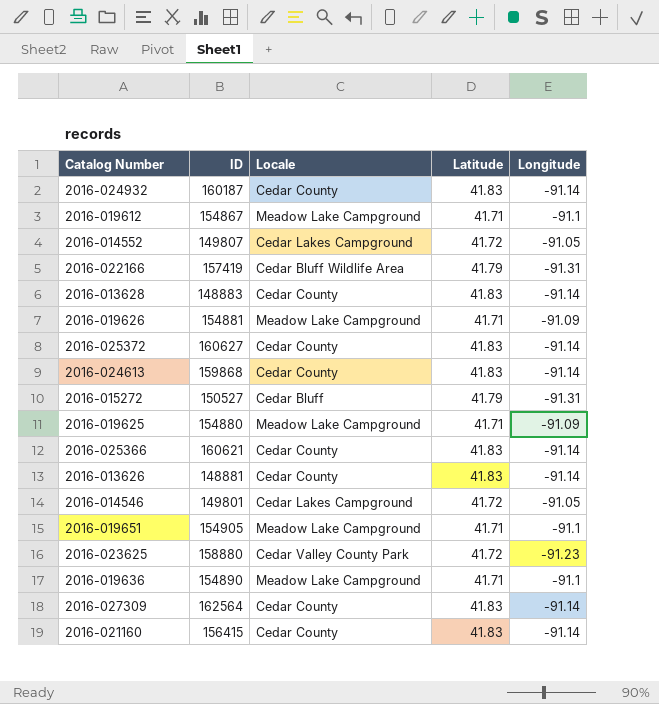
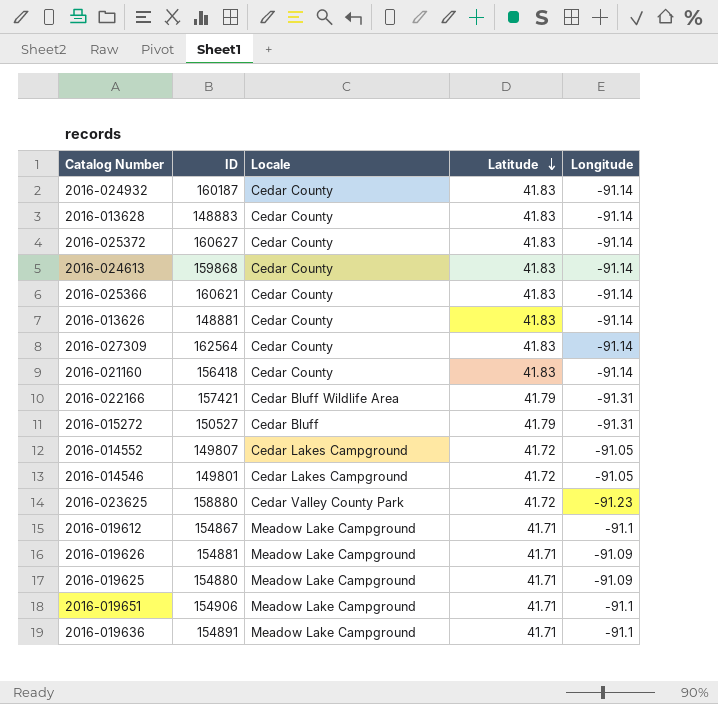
row order: none -> Latitude descending
2016-021160 | ID: 156415 -> 156418
2016-022166 | ID: 157419 -> 157421
2016-019651 | ID: 154905 -> 154906
2016-019636 | ID: 154890 -> 154891

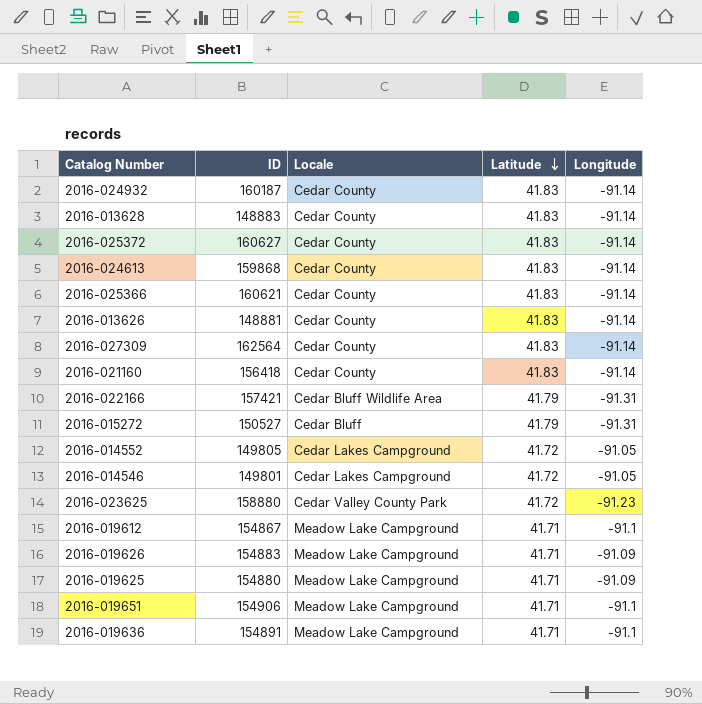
2016-014552 | ID: 149807 -> 149805
2016-019626 | ID: 154881 -> 154883

